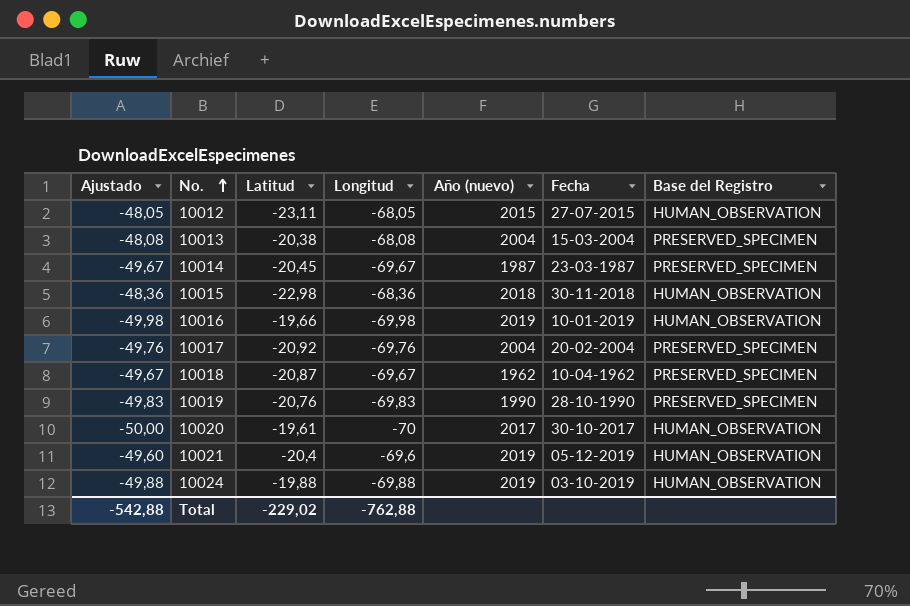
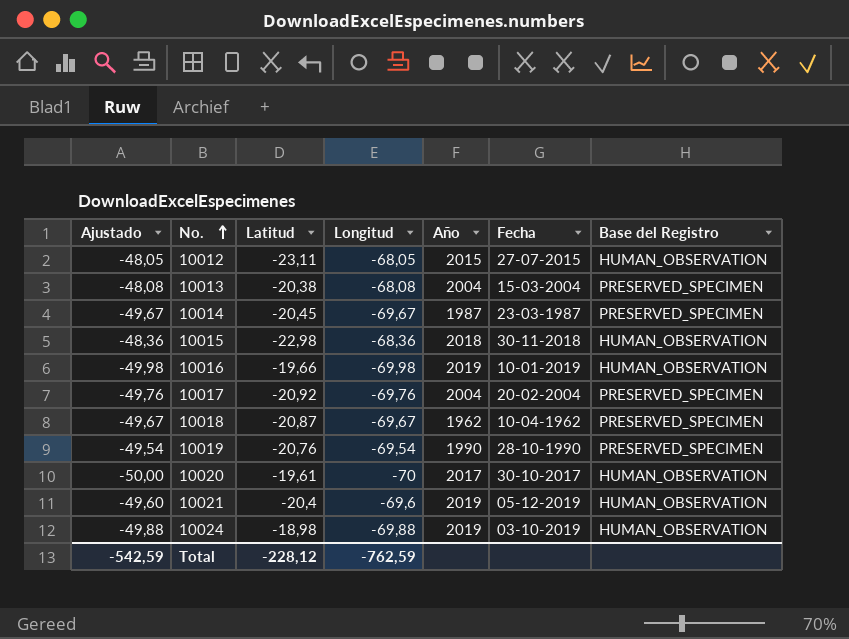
column name: Año (nuevo) -> Año
10019 | Ajustado: -49,83 -> -49,54
10019 | Longitud: -69,83 -> -69,54
10024 | Latitud: -19,88 -> -18,98
Total | Ajustado: -542,88 -> -542,59
Total | Latitud: -229,02 -> -228,12
Total | Longitud: -762,88 -> -762,59

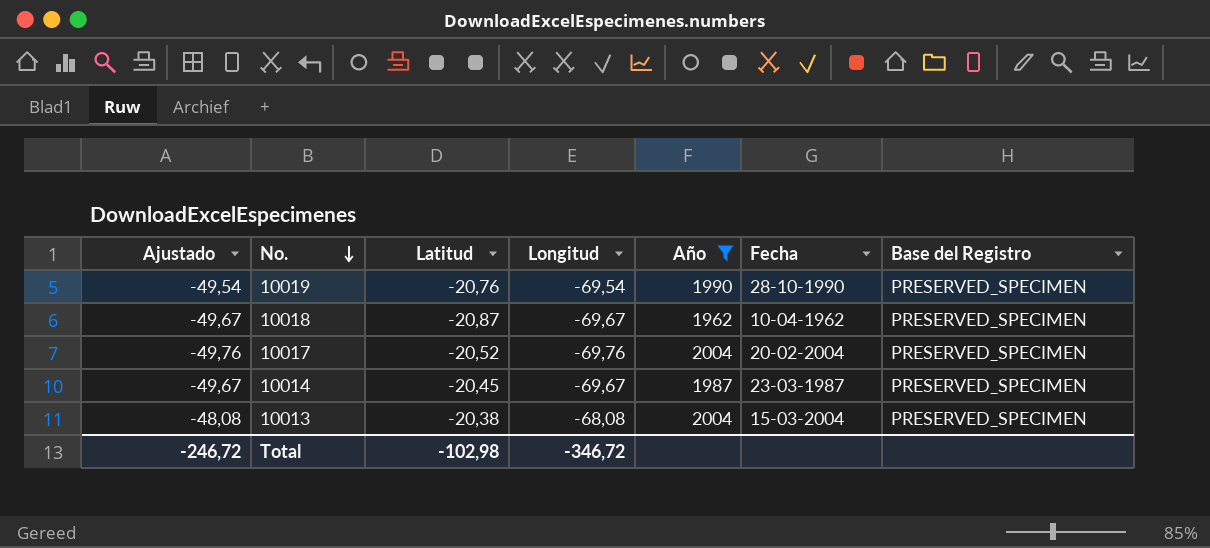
filter: none -> Año <= 2004
row order: No. ascending -> No. descending
10017 | Latitud: -20,92 -> -20,52
Total | Ajustado: -542,59 -> -246,72
Total | Latitud: -228,12 -> -102,98
Total | Longitud: -762,59 -> -346,72

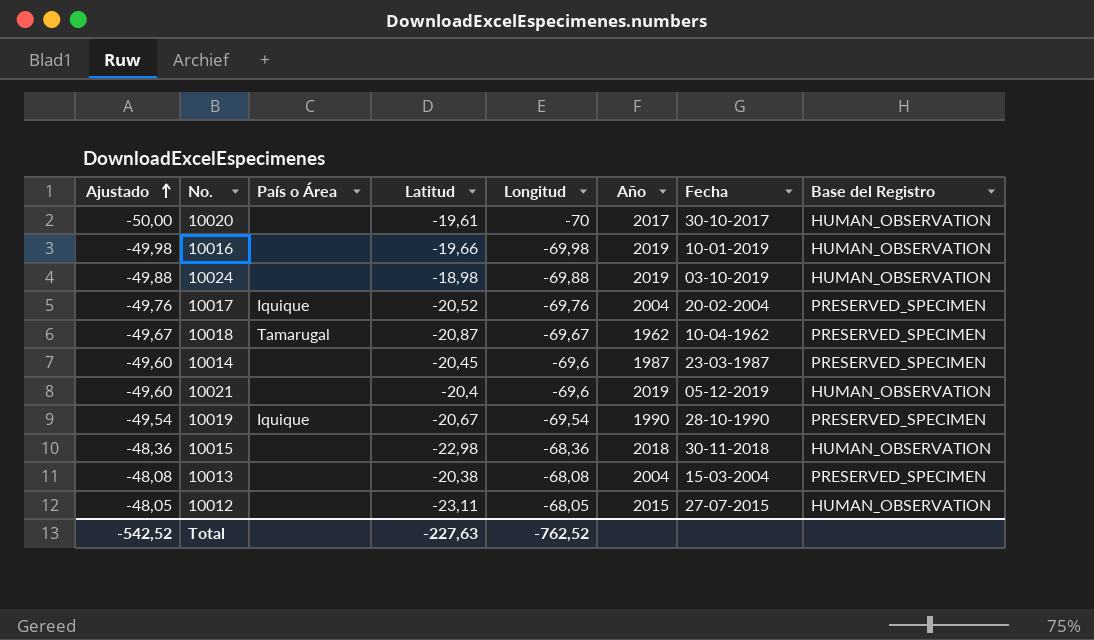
filter: Año <= 2004 -> none
row order: No. descending -> Ajustado ascending
column País o Área | position: none -> 3
10014 | Ajustado: -49,67 -> -49,60
10014 | Longitud: -69,67 -> -69,6
10019 | Latitud: -20,76 -> -20,67
Total | Ajustado: -246,72 -> -542,52
Total | Latitud: -102,98 -> -227,63
Total | Longitud: -346,72 -> -762,52

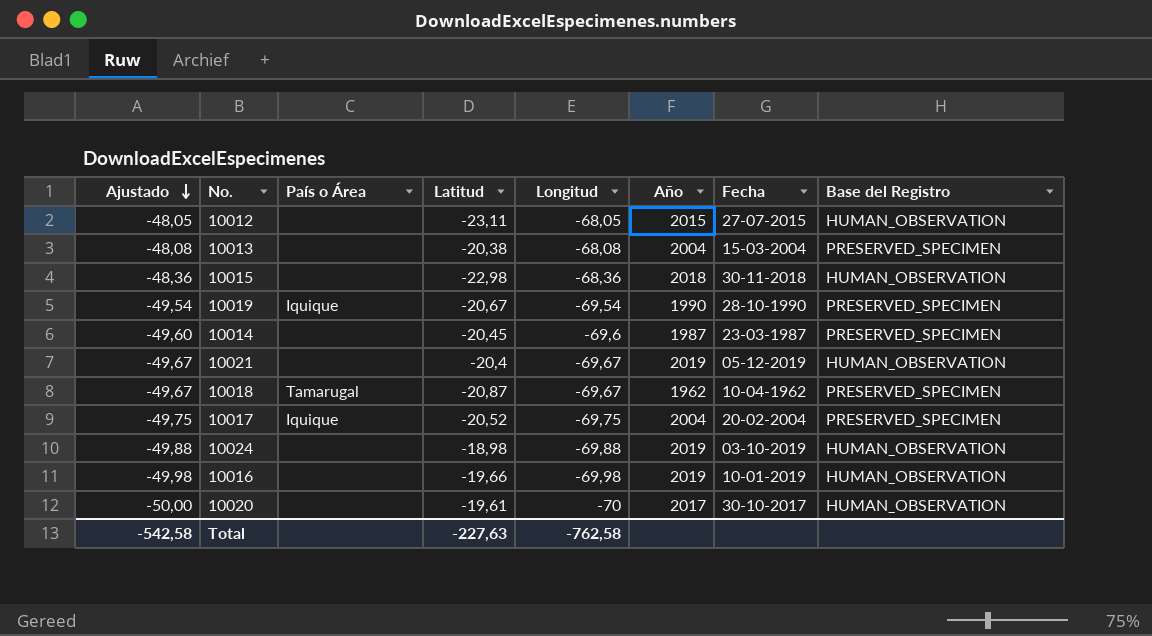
row order: Ajustado ascending -> Ajustado descending
10021 | Ajustado: -49,60 -> -49,67
10021 | Longitud: -69,6 -> -69,67
10017 | Ajustado: -49,76 -> -49,75
10017 | Longitud: -69,76 -> -69,75
Total | Ajustado: -542,52 -> -542,58
Total | Longitud: -762,52 -> -762,58

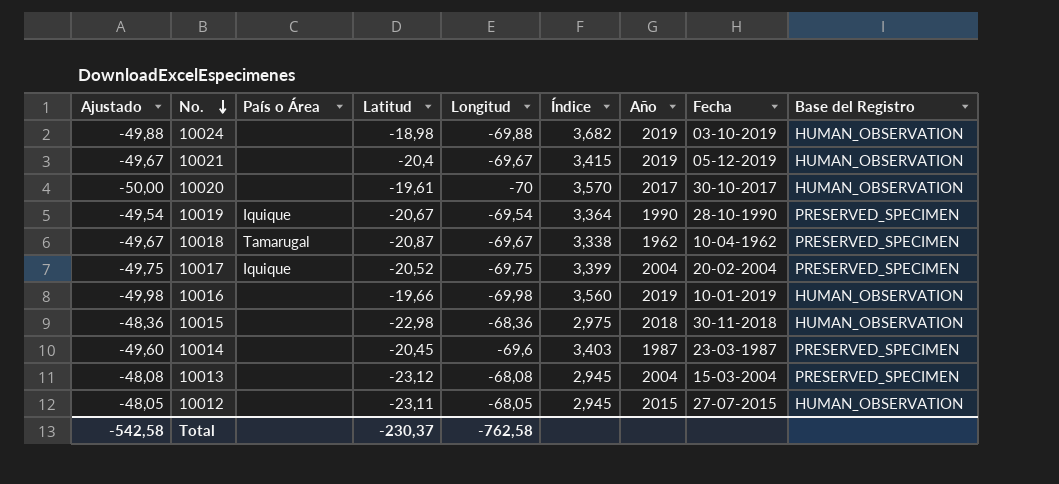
row order: Ajustado descending -> No. descending
column Índice | formula: none -> [Longitud] / [Latitud]
10013 | Latitud: -20,38 -> -23,12
Total | Latitud: -227,63 -> -230,37

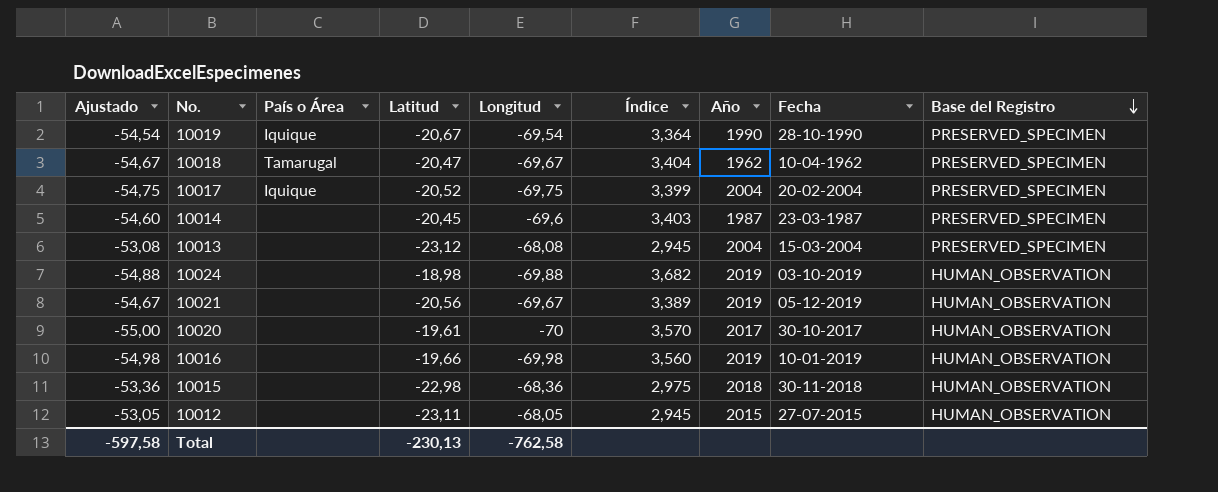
row order: No. descending -> Base del Registro descending
column Ajustado | formula: [Longitud] + 20 -> [Longitud] + 15
10018 | Latitud: -20,87 -> -20,47
10018 | Índice: 3,338 -> 3,404
10021 | Latitud: -20,4 -> -20,56
10021 | Índice: 3,415 -> 3,389
Total | Ajustado: -542,58 -> -597,58
Total | Latitud: -230,37 -> -230,13

